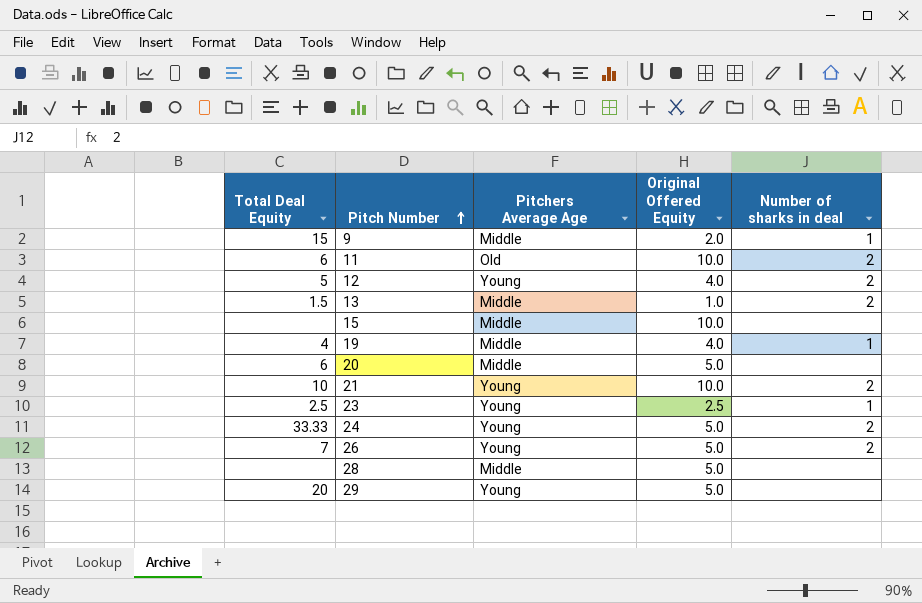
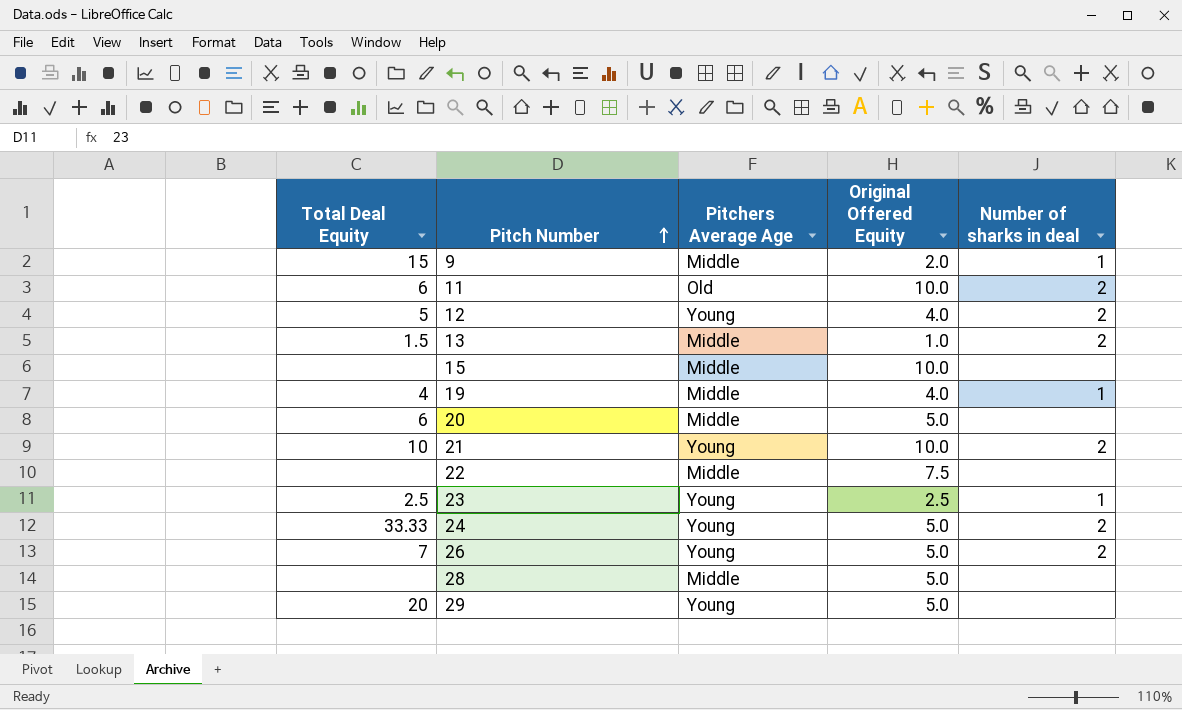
row 22: none -> none | Middle | 7.5 | none

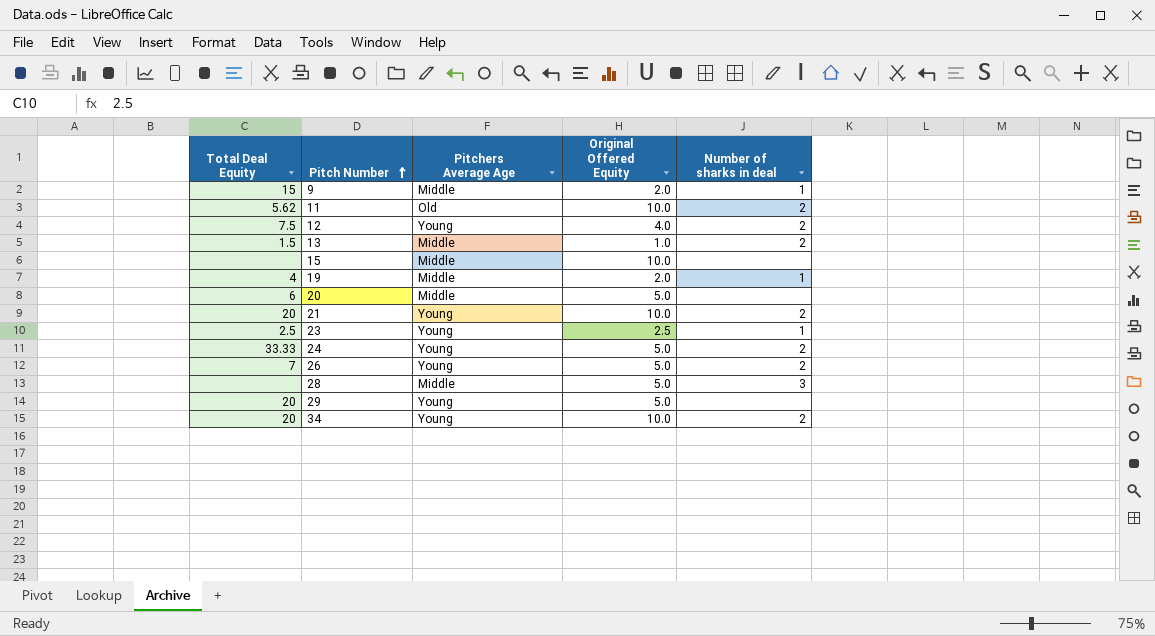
row 22: none | Middle | 7.5 | none -> none
11 | Total Deal Equity: 6 -> 5.62
12 | Total Deal Equity: 5 -> 7.5
19 | Original Offered Equity: 4.0 -> 2.0
21 | Total Deal Equity: 10 -> 20
28 | Number of sharks in deal: none -> 3
row 34: none -> 20 | Young | 10.0 | 2

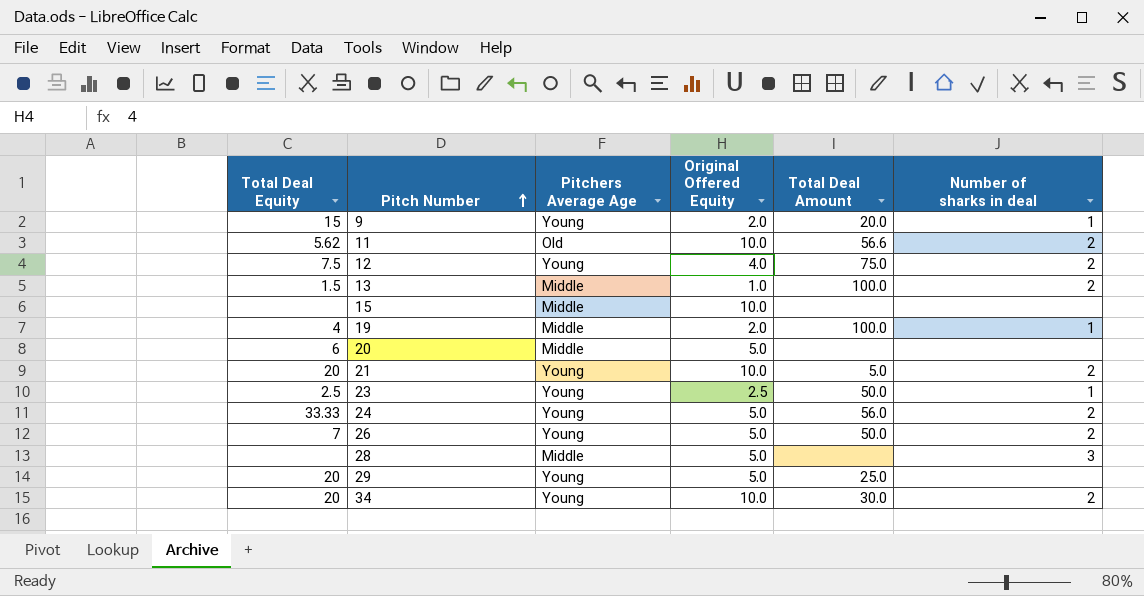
column Total Deal Amount | position: none -> 5
9 | Pitchers Average Age: Middle -> Young

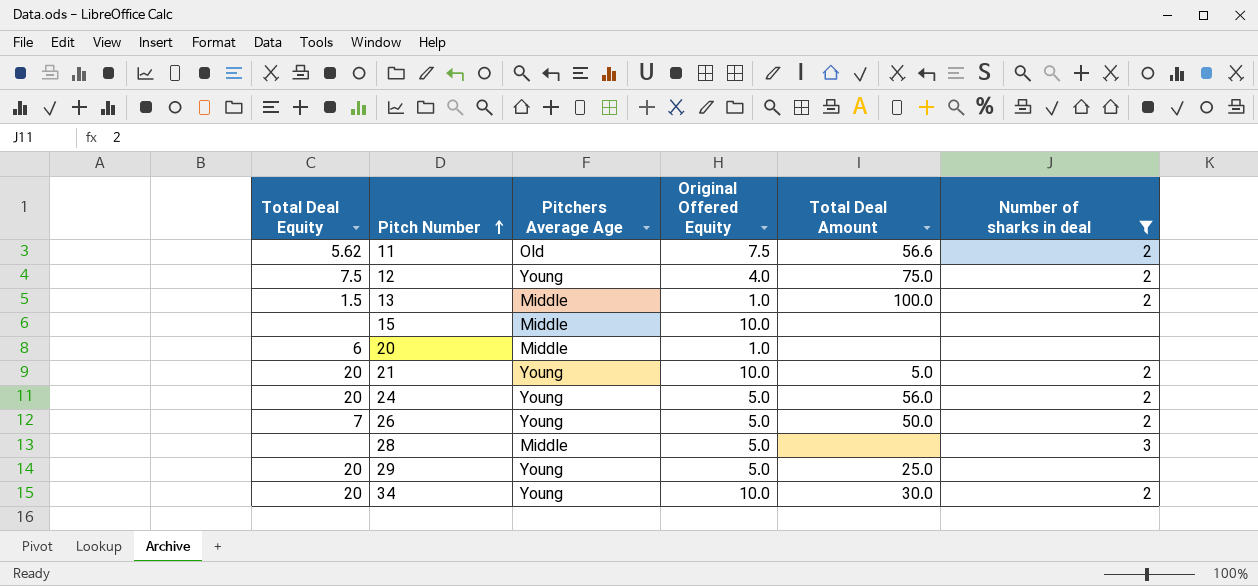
filter: none -> Number of sharks in deal != 1
11 | Original Offered Equity: 10.0 -> 7.5
20 | Original Offered Equity: 5.0 -> 1.0
24 | Total Deal Equity: 33.33 -> 20

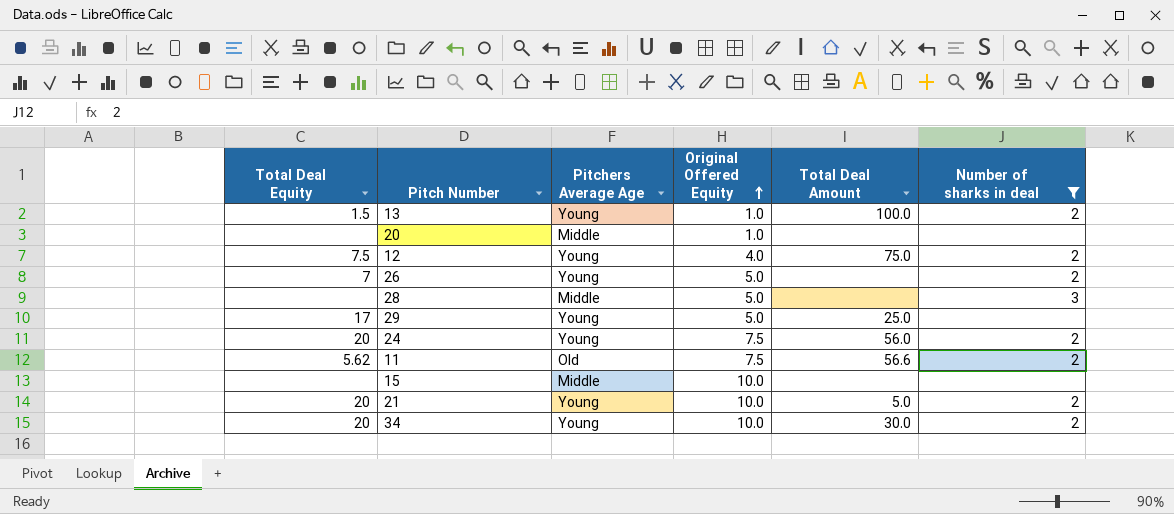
row order: Pitch Number ascending -> Original Offered Equity ascending
13 | Pitchers Average Age: Middle -> Young
20 | Total Deal Equity: 6 -> none
26 | Total Deal Amount: 50.0 -> none
29 | Total Deal Equity: 20 -> 17
24 | Original Offered Equity: 5.0 -> 7.5

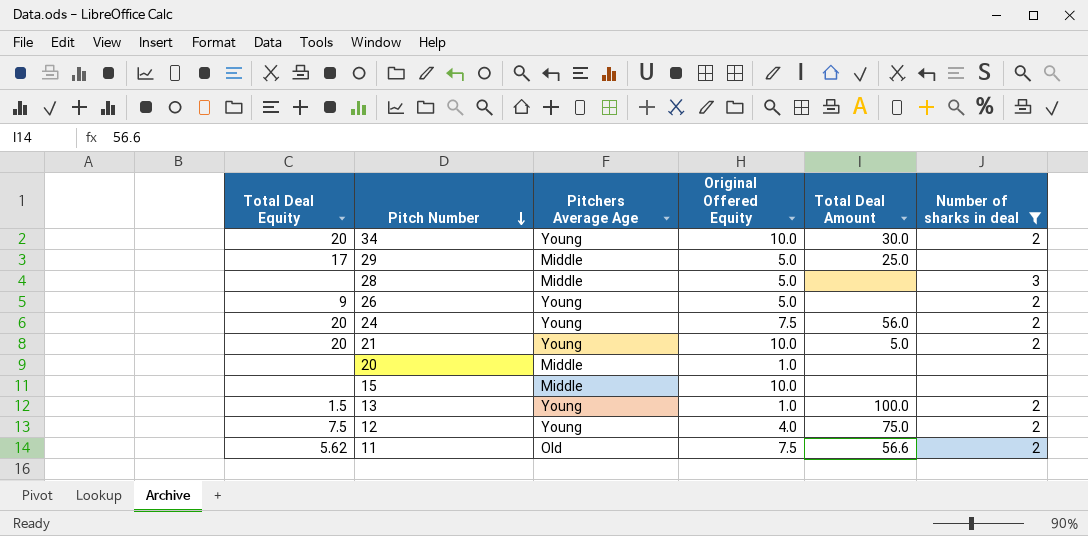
row order: Original Offered Equity ascending -> Pitch Number descending
29 | Pitchers Average Age: Young -> Middle
26 | Total Deal Equity: 7 -> 9

